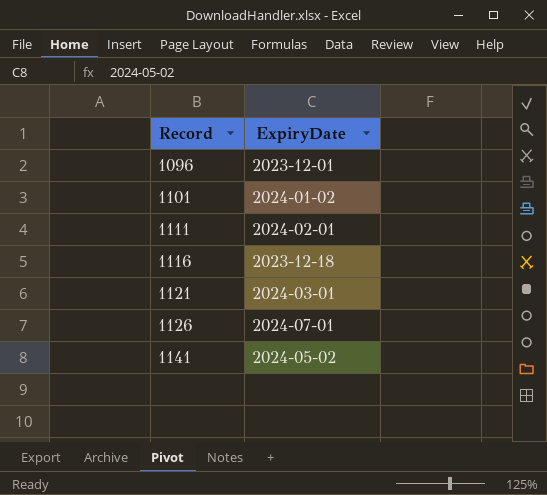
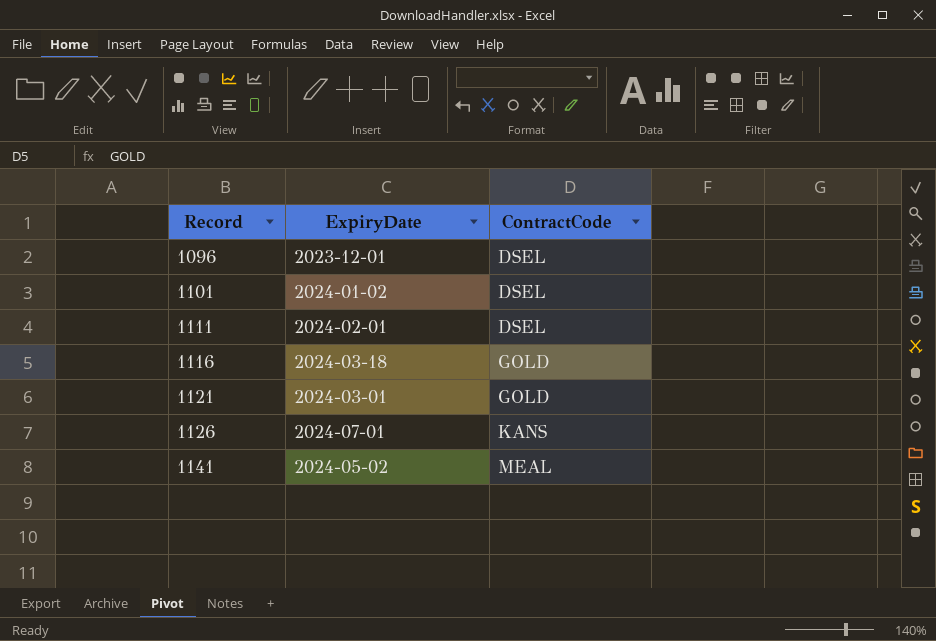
column ContractCode | position: none -> 3
1116 | ExpiryDate: 2023-12-18 -> 2024-03-18

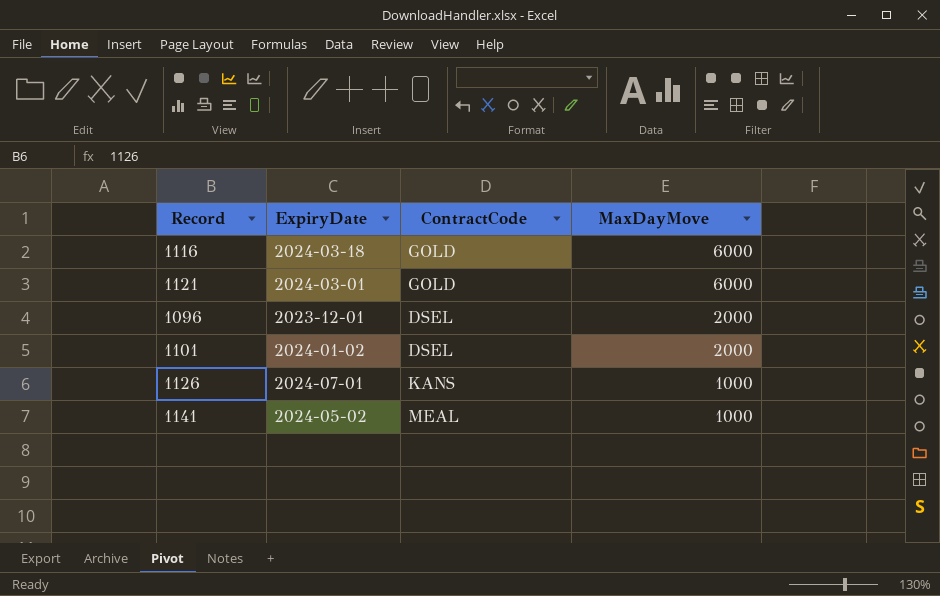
row order: Record ascending -> MaxDayMove descending
column MaxDayMove | position: none -> 4
row 1111: 2024-02-01 | DSEL -> none

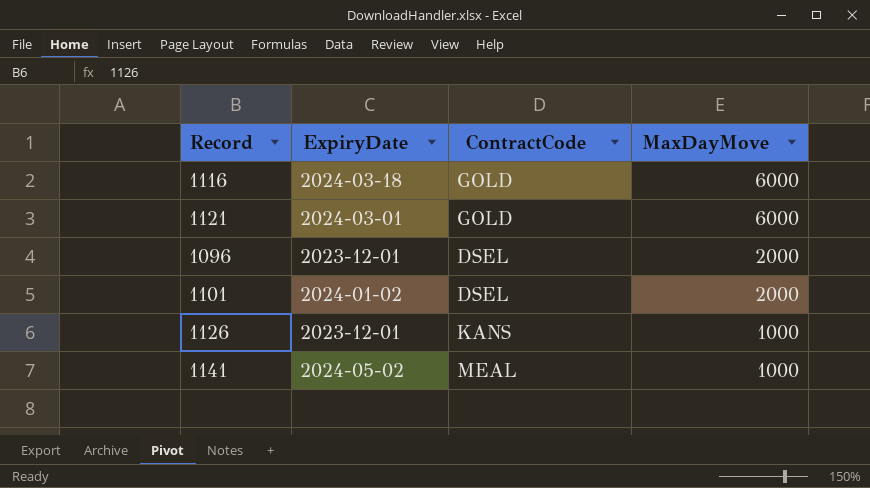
1126 | ExpiryDate: 2024-07-01 -> 2023-12-01

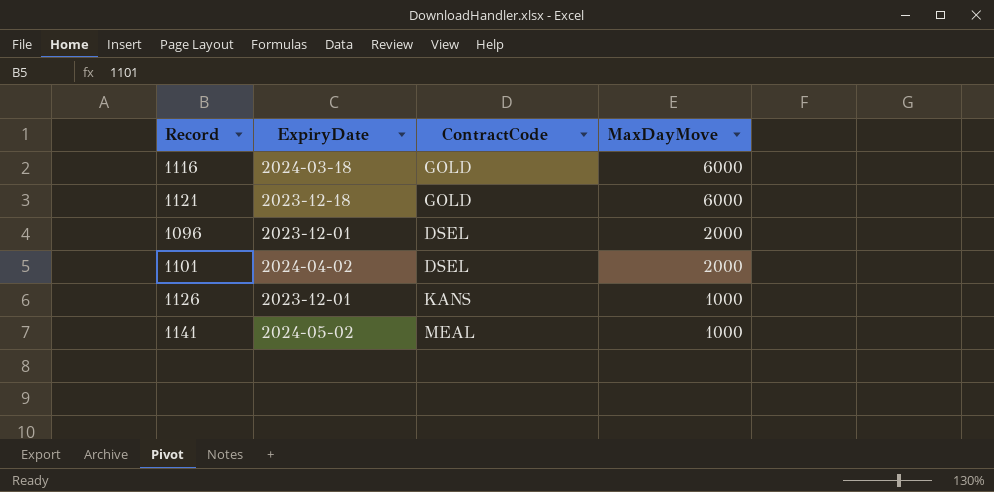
1121 | ExpiryDate: 2024-03-01 -> 2023-12-18
1101 | ExpiryDate: 2024-01-02 -> 2024-04-02

